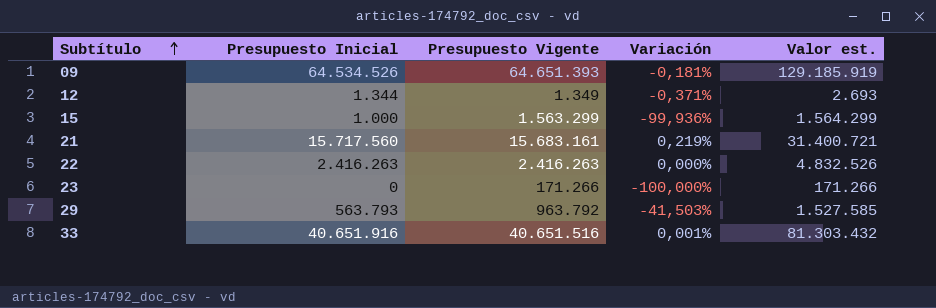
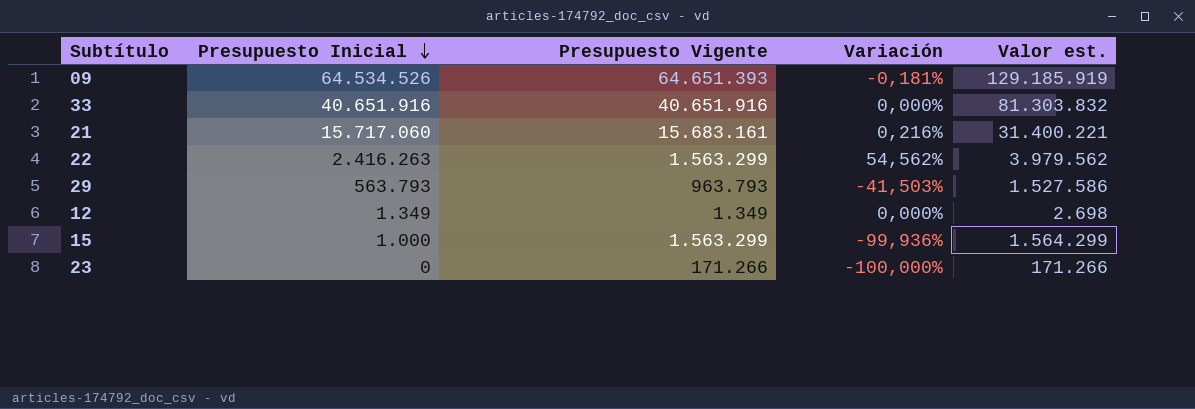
row order: Subtítulo ascending -> Presupuesto Inicial descending
33 | Presupuesto Vigente: 40.651.516 -> 40.651.916
33 | Variación: 0,001% -> 0,000%
33 | Valor est.: 81.303.432 -> 81.303.832
21 | Presupuesto Inicial: 15.717.560 -> 15.717.060
21 | Variación: 0,219% -> 0,216%
21 | Valor est.: 31.400.721 -> 31.400.221
22 | Presupuesto Vigente: 2.416.263 -> 1.563.299
22 | Variación: 0,000% -> 54,562%
22 | Valor est.: 4.832.526 -> 3.979.562
29 | Presupuesto Vigente: 963.792 -> 963.793
29 | Valor est.: 1.527.585 -> 1.527.586
12 | Presupuesto Inicial: 1.344 -> 1.349
12 | Variación: -0,371% -> 0,000%
12 | Valor est.: 2.693 -> 2.698

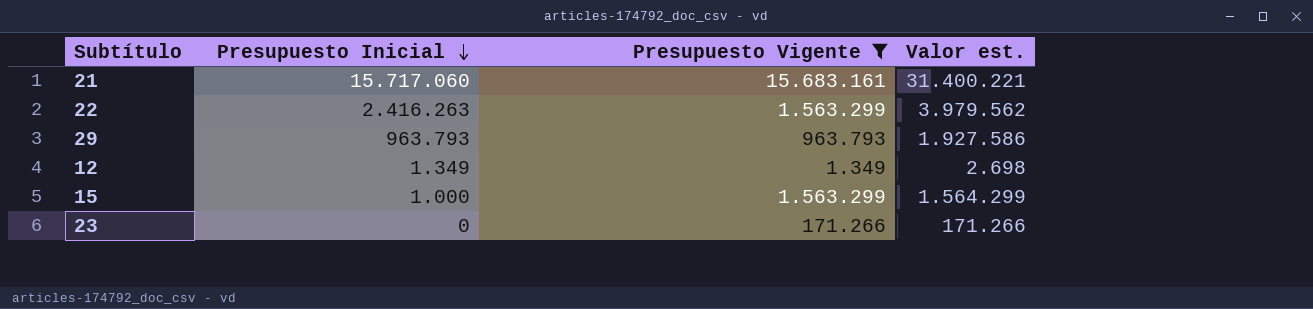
filter: none -> Presupuesto Vigente <= 15.683.161
column Variación | formula: ([Presupuesto Inicial] - [Presupuesto Vigente]) / [Presupuesto Vigente] -> none
29 | Presupuesto Inicial: 563.793 -> 963.793
29 | Valor est.: 1.527.586 -> 1.927.586

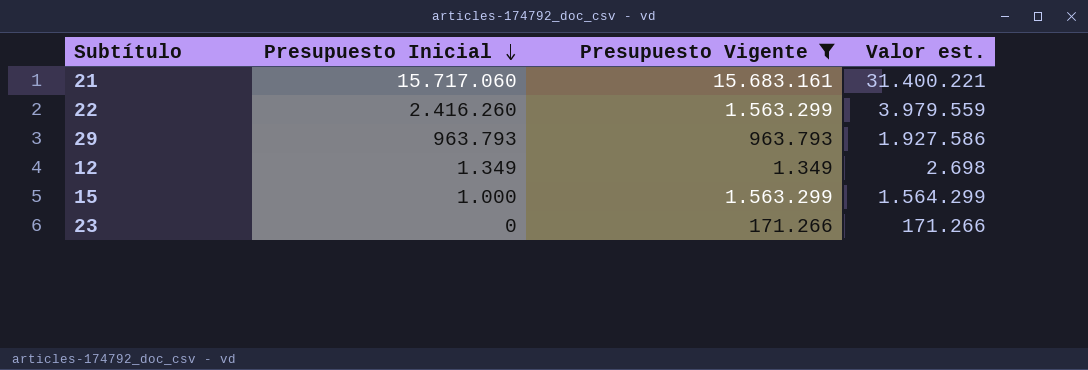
22 | Presupuesto Inicial: 2.416.263 -> 2.416.260
22 | Valor est.: 3.979.562 -> 3.979.559

